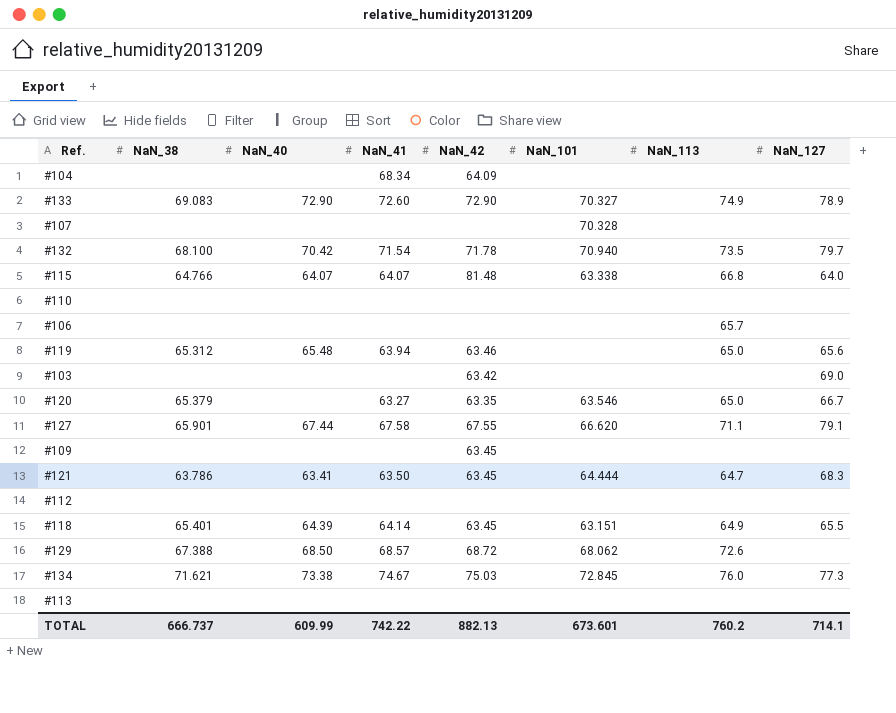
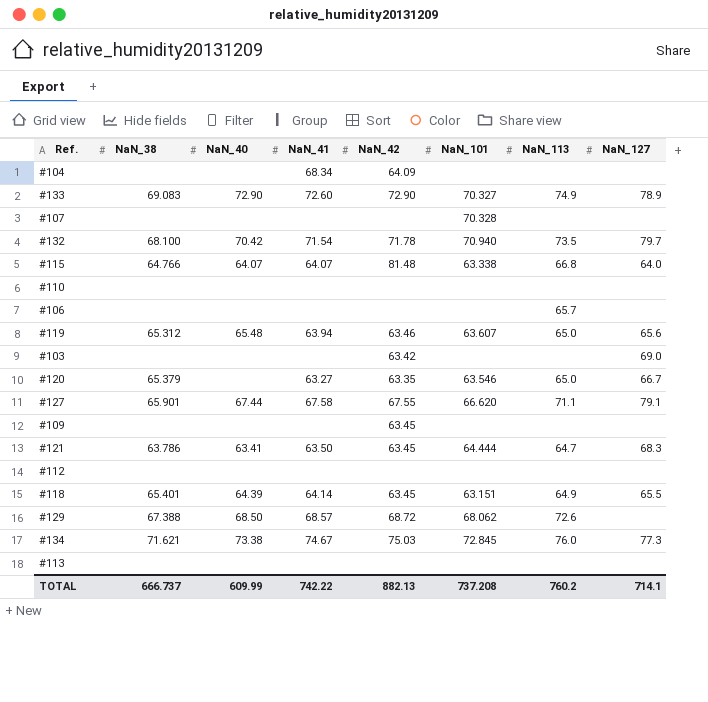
#119 | NaN_101: none -> 63.607
TOTAL | NaN_101: 673.601 -> 737.208

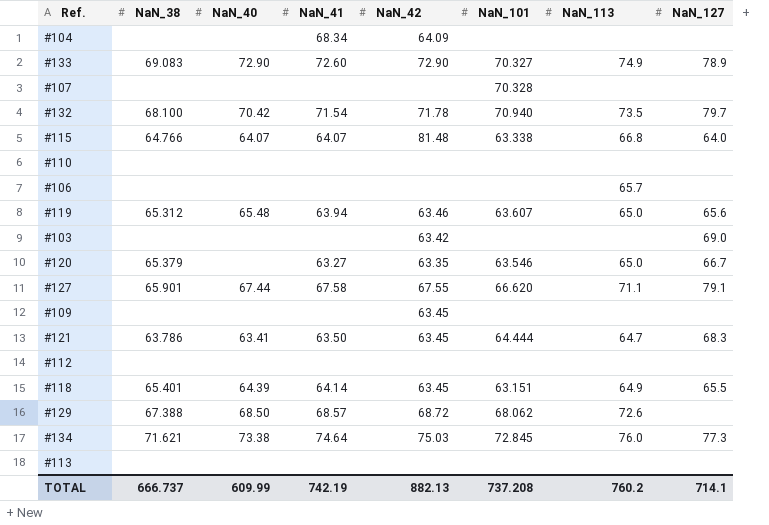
#134 | NaN_41: 74.67 -> 74.64
TOTAL | NaN_41: 742.22 -> 742.19

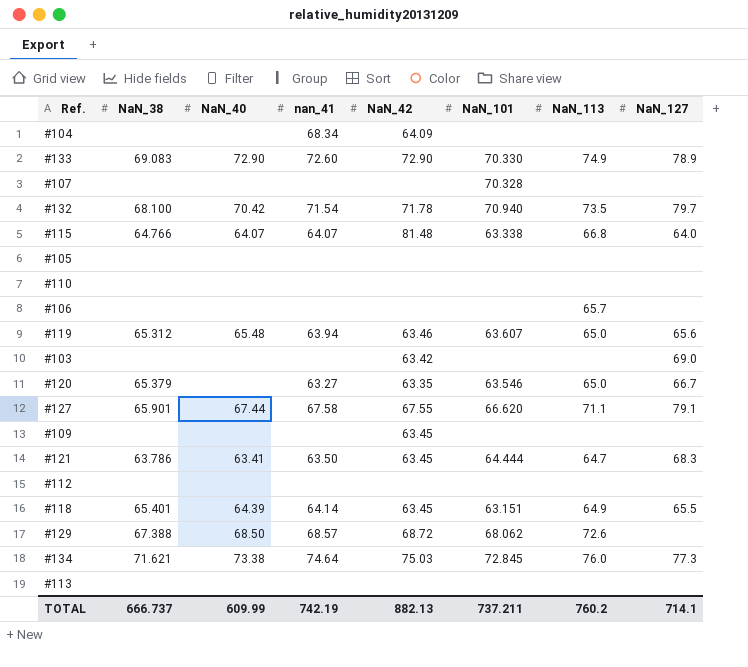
column name: NaN_41 -> nan_41
#133 | NaN_101: 70.327 -> 70.330
row #105: none -> none | none | none | none | none | none | none
TOTAL | NaN_101: 737.208 -> 737.211

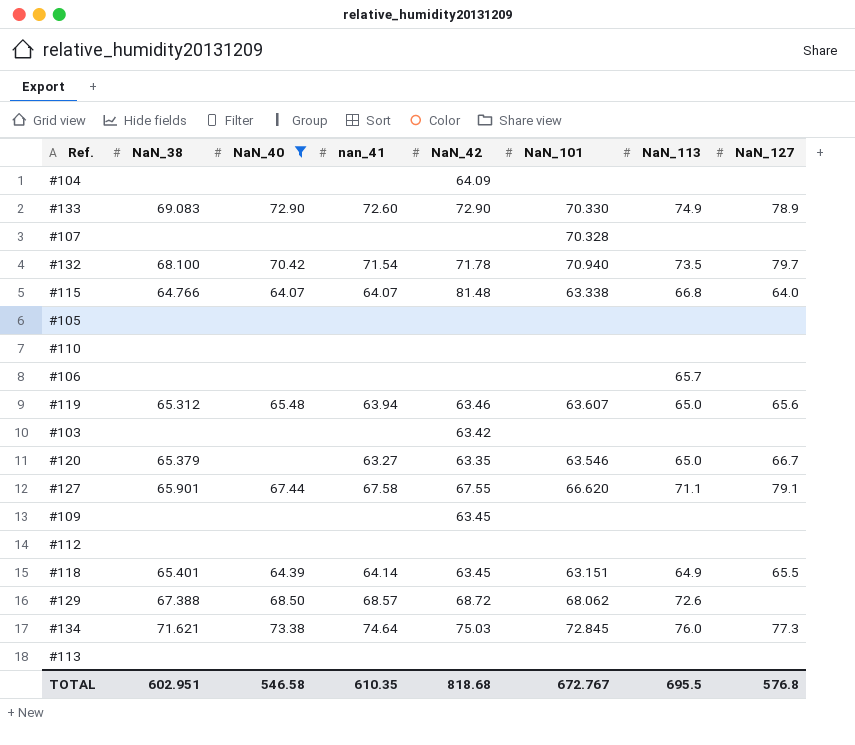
filter: none -> NaN_40 != 63.41
#104 | nan_41: 68.34 -> none
#103 | NaN_127: 69.0 -> none
TOTAL | NaN_38: 666.737 -> 602.951
TOTAL | NaN_40: 609.99 -> 546.58
TOTAL | nan_41: 742.19 -> 610.35
TOTAL | NaN_42: 882.13 -> 818.68
TOTAL | NaN_101: 737.211 -> 672.767
TOTAL | NaN_113: 760.2 -> 695.5
TOTAL | NaN_127: 714.1 -> 576.8

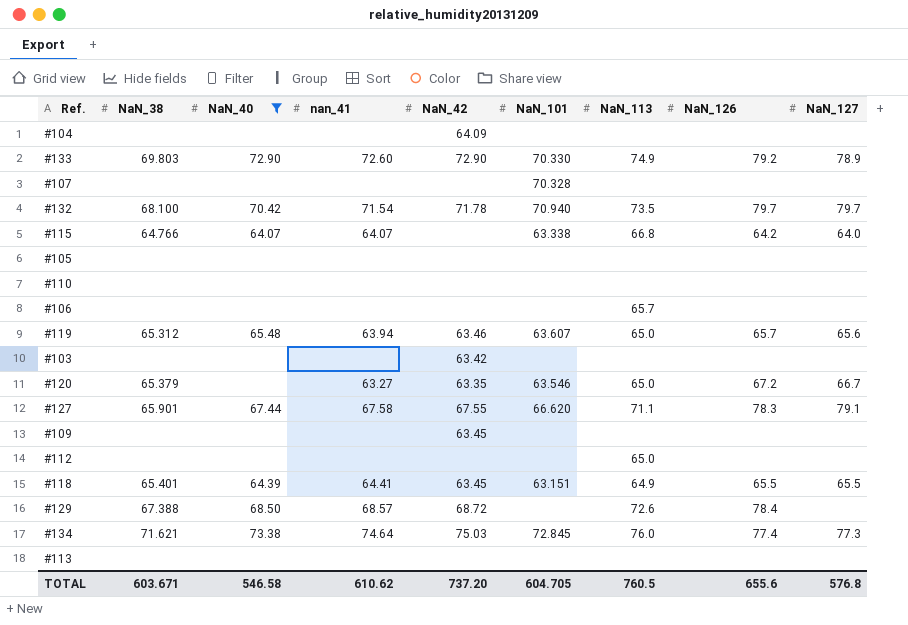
column NaN_126 | position: none -> 8
#133 | NaN_38: 69.083 -> 69.803
#115 | NaN_42: 81.48 -> none
#112 | NaN_113: none -> 65.0
#118 | nan_41: 64.14 -> 64.41
#129 | NaN_101: 68.062 -> none
TOTAL | NaN_38: 602.951 -> 603.671
TOTAL | nan_41: 610.35 -> 610.62
TOTAL | NaN_42: 818.68 -> 737.20
TOTAL | NaN_101: 672.767 -> 604.705
TOTAL | NaN_113: 695.5 -> 760.5

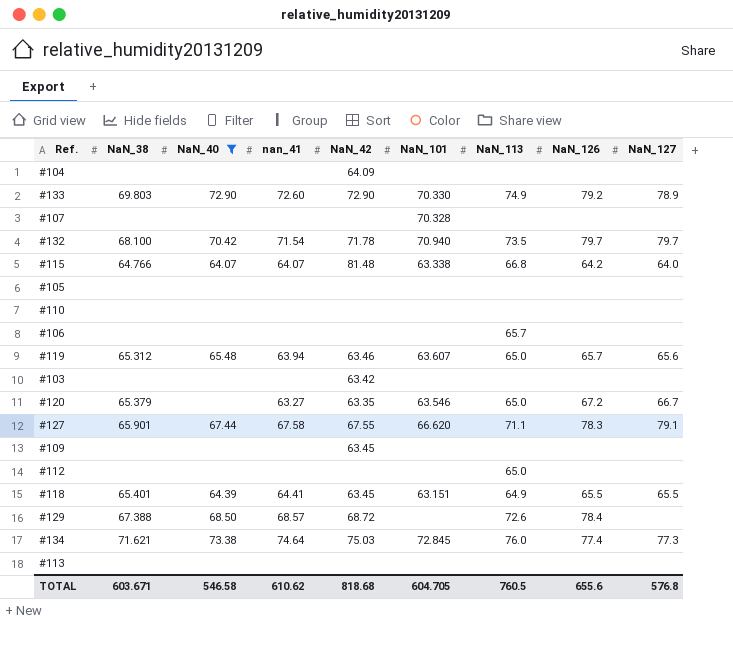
#115 | NaN_42: none -> 81.48
TOTAL | NaN_42: 737.20 -> 818.68

